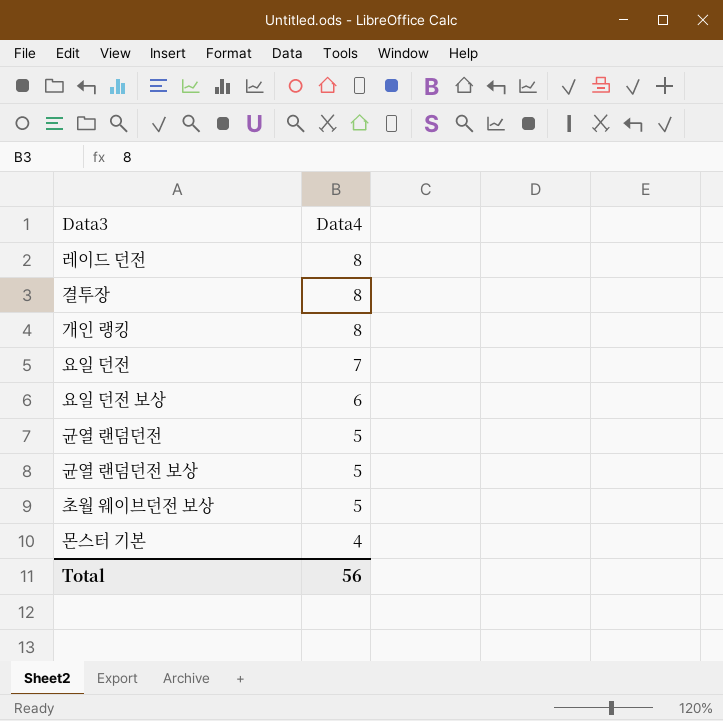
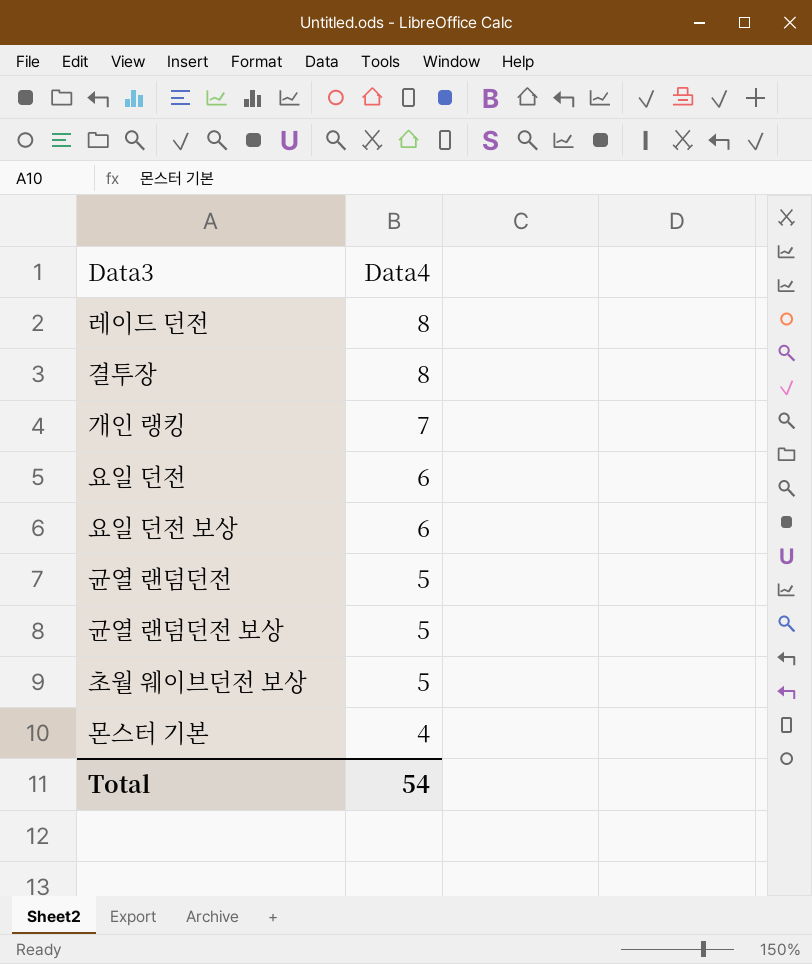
개인 랭킹 | Data4: 8 -> 7
요일 던전 | Data4: 7 -> 6
Total | Data4: 56 -> 54

